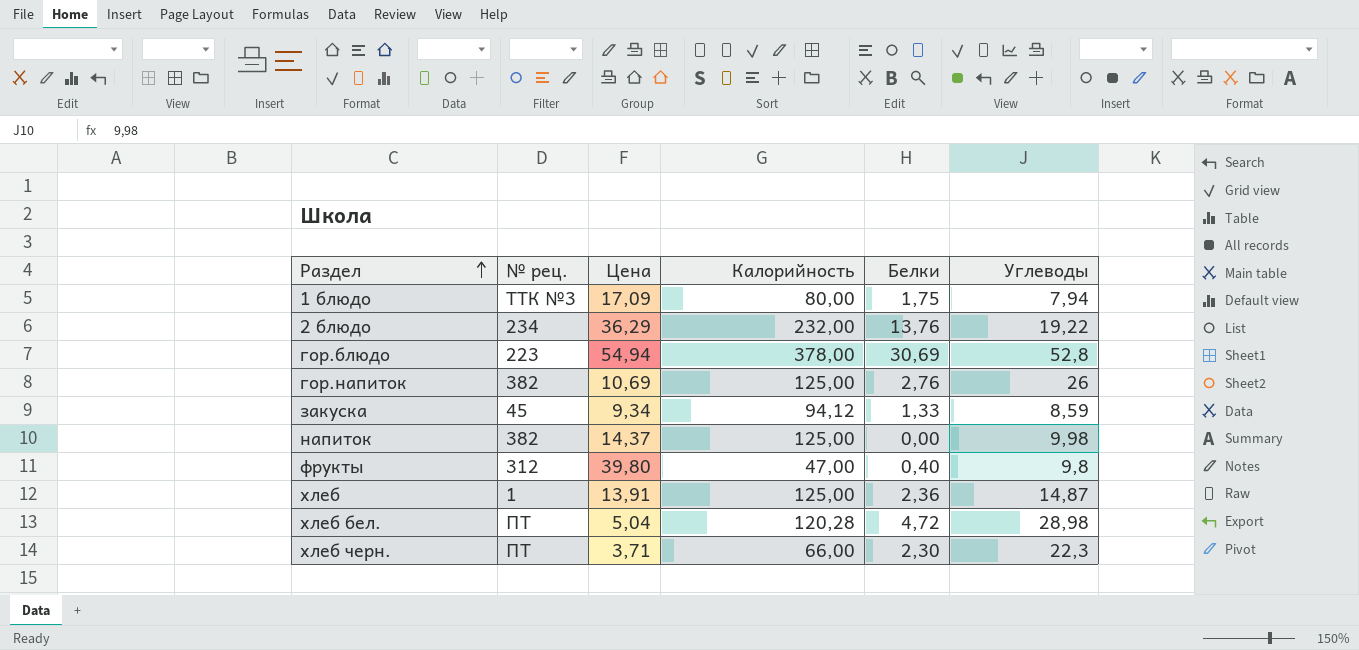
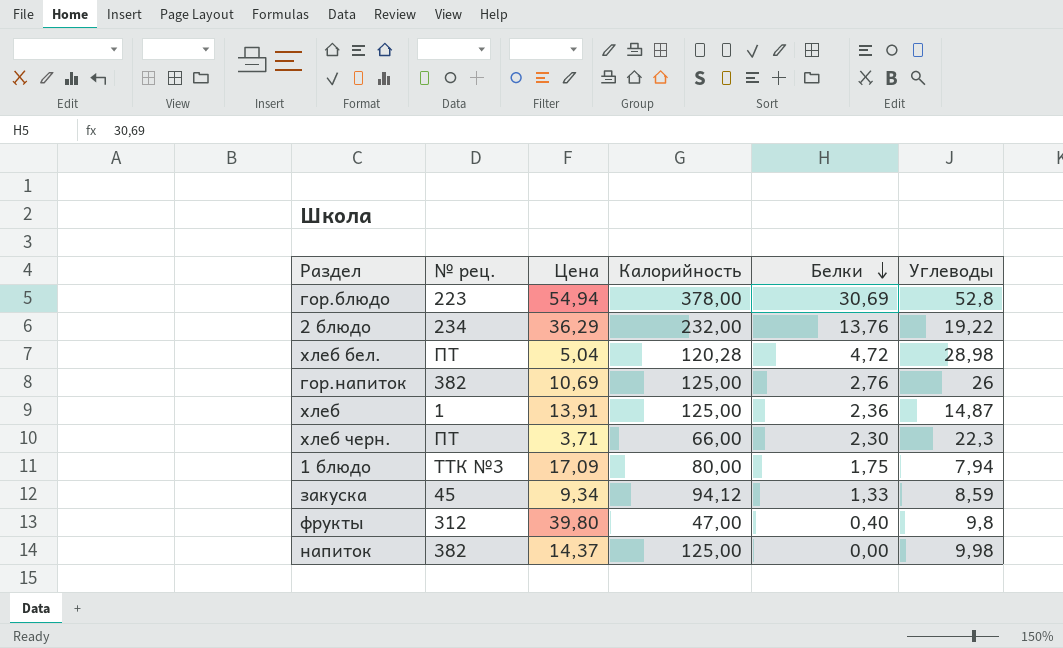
row order: Раздел ascending -> Белки descending

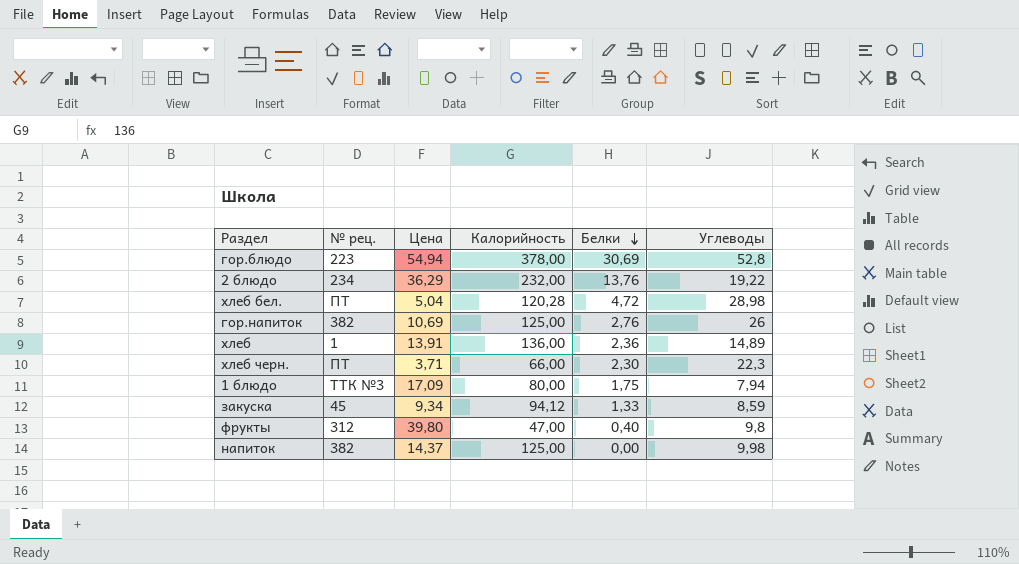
хлеб | Калорийность: 125,00 -> 136,00
хлеб | Углеводы: 14,87 -> 14,89

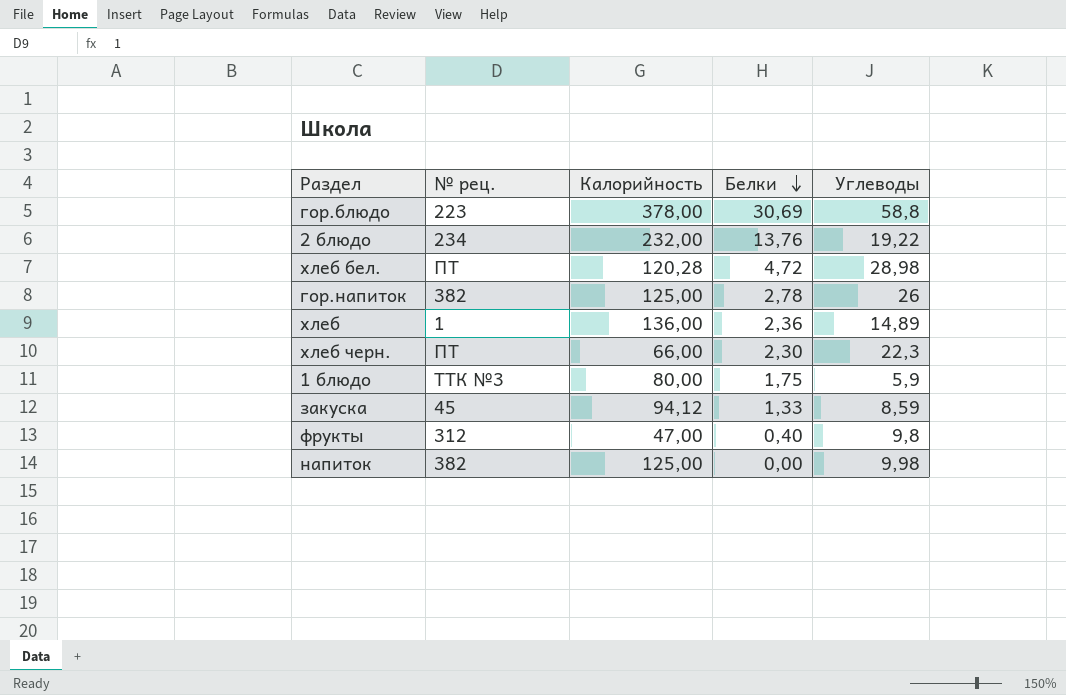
column Цена | position: 3 -> none
гор.блюдо | Углеводы: 52,8 -> 58,8
гор.напиток | Белки: 2,76 -> 2,78
1 блюдо | Углеводы: 7,94 -> 5,9

